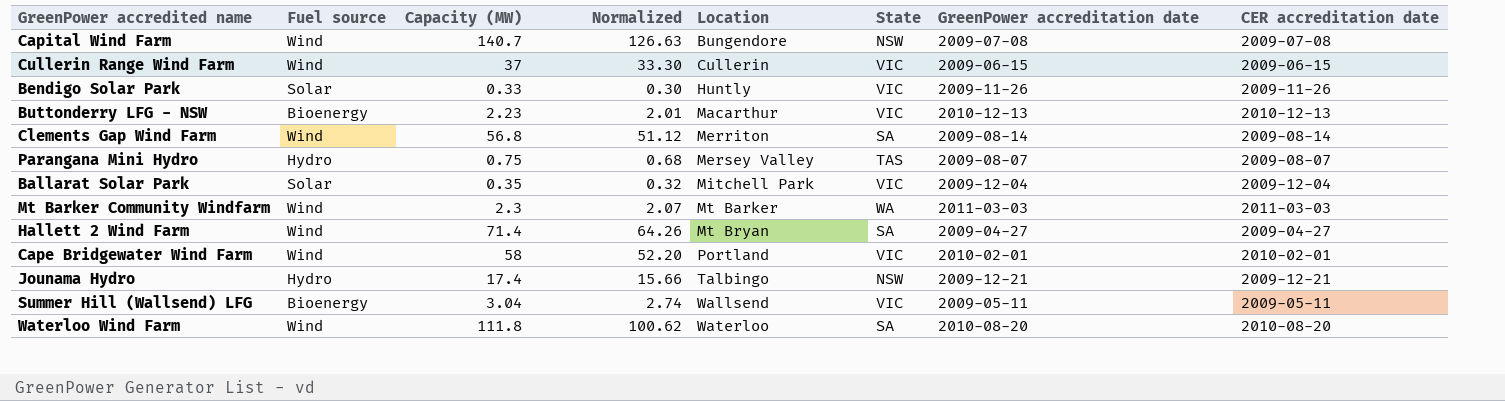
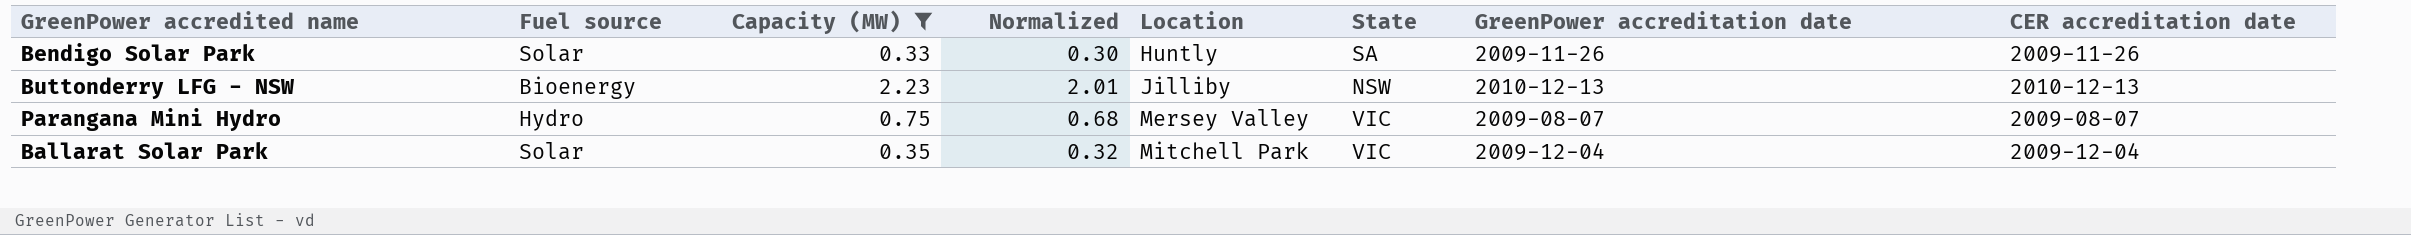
filter: none -> Capacity (MW) <= 2.23
Bendigo Solar Park | State: VIC -> SA
Buttonderry LFG - NSW | Location: Macarthur -> Jilliby
Buttonderry LFG - NSW | State: VIC -> NSW
Parangana Mini Hydro | State: TAS -> VIC

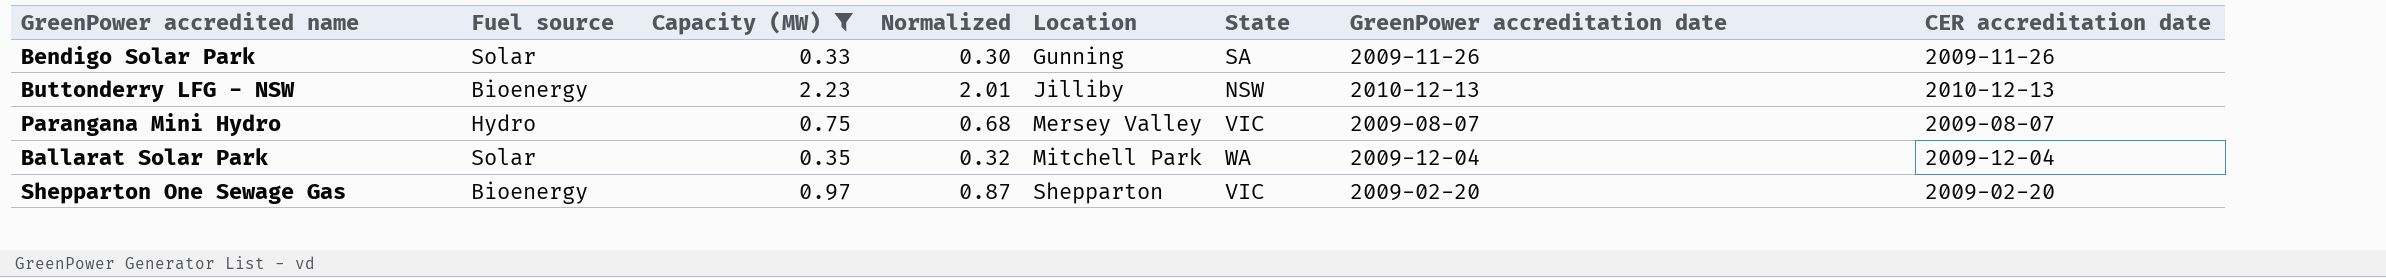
Bendigo Solar Park | Location: Huntly -> Gunning
Ballarat Solar Park | State: VIC -> WA
row Shepparton One Sewage Gas: none -> Bioenergy | 0.97 | 0.87 | Shepparton | VIC | 2009-02-20 | 2009-02-20

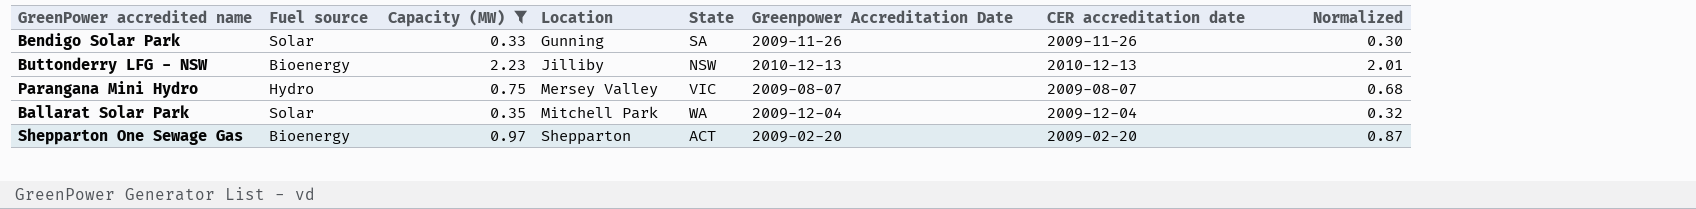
column name: GreenPower accreditation date -> Greenpower Accreditation Date
column Normalized | position: 4 -> 8
Shepparton One Sewage Gas | State: VIC -> ACT

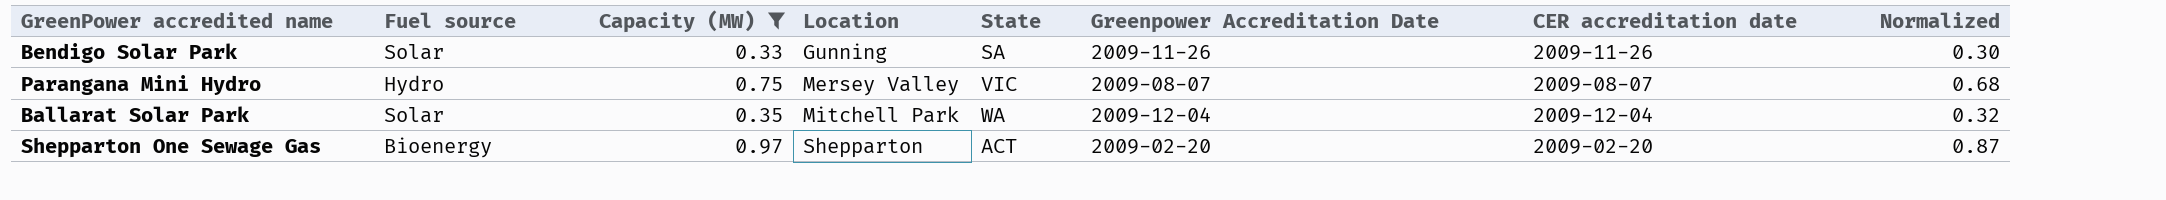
row Buttonderry LFG - NSW: Bioenergy | 2.23 | Jilliby | NSW | 2010-12-13 | 2010-12-13 | 2.01 -> none

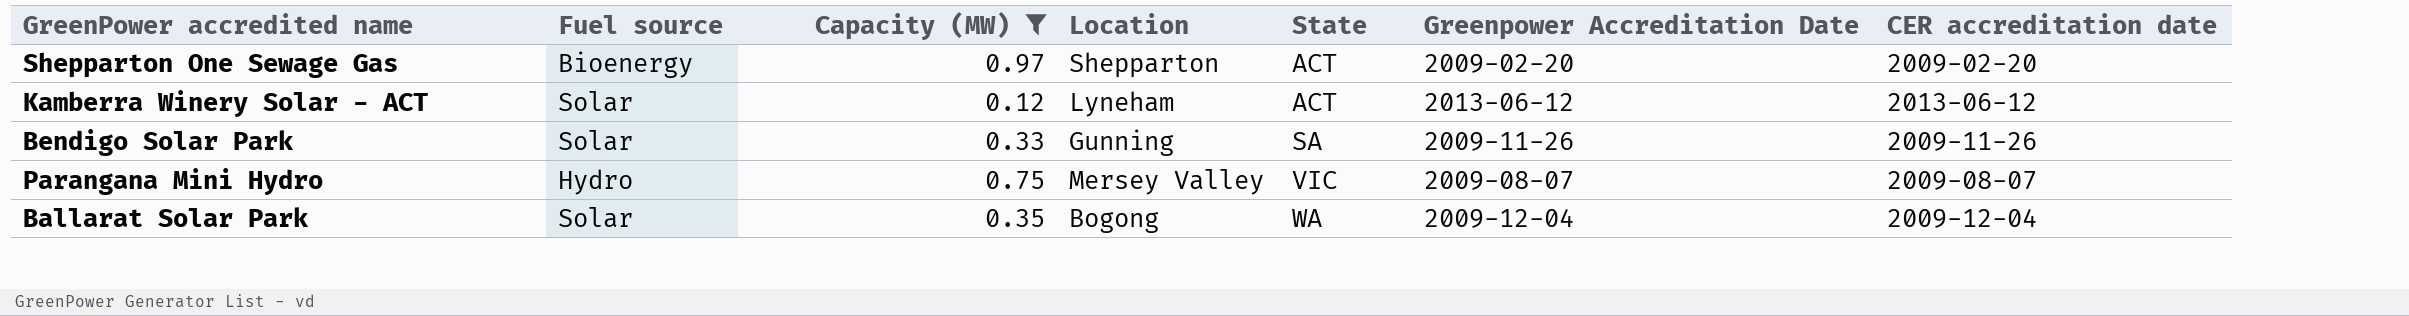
row order: Location ascending -> State ascending
column Normalized | formula: [Capacity (MW)] * 0.9 -> none
row Kamberra Winery Solar - ACT: none -> Solar | 0.12 | Lyneham | ACT | 2013-06-12 | 2013-06-12
Ballarat Solar Park | Location: Mitchell Park -> Bogong

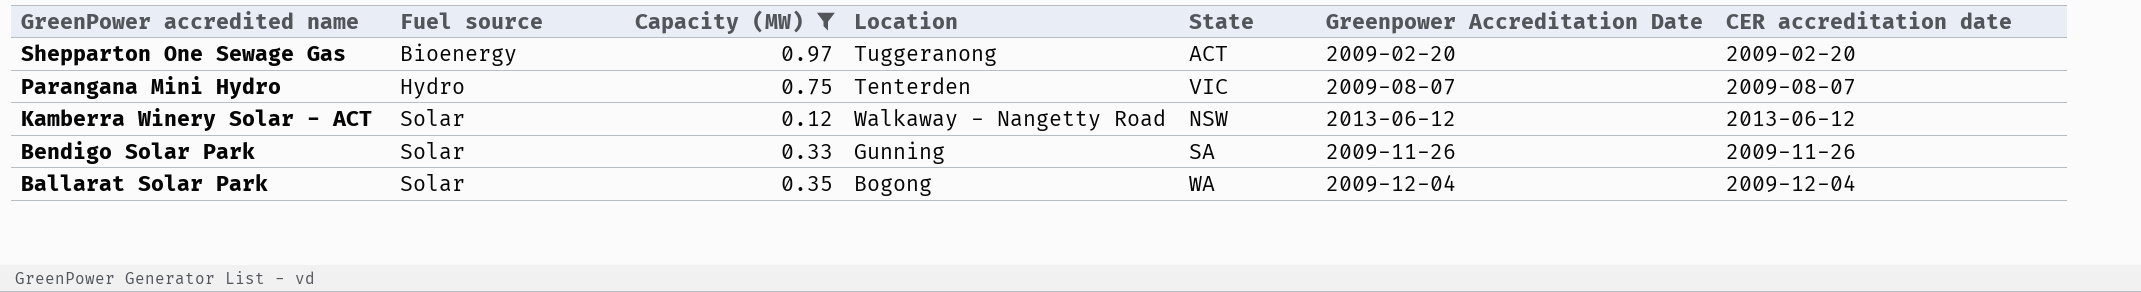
row order: State ascending -> GreenPower accredited name descending
Shepparton One Sewage Gas | Location: Shepparton -> Tuggeranong
Parangana Mini Hydro | Location: Mersey Valley -> Tenterden
Kamberra Winery Solar - ACT | Location: Lyneham -> Walkaway - Nangetty Road
Kamberra Winery Solar - ACT | State: ACT -> NSW

